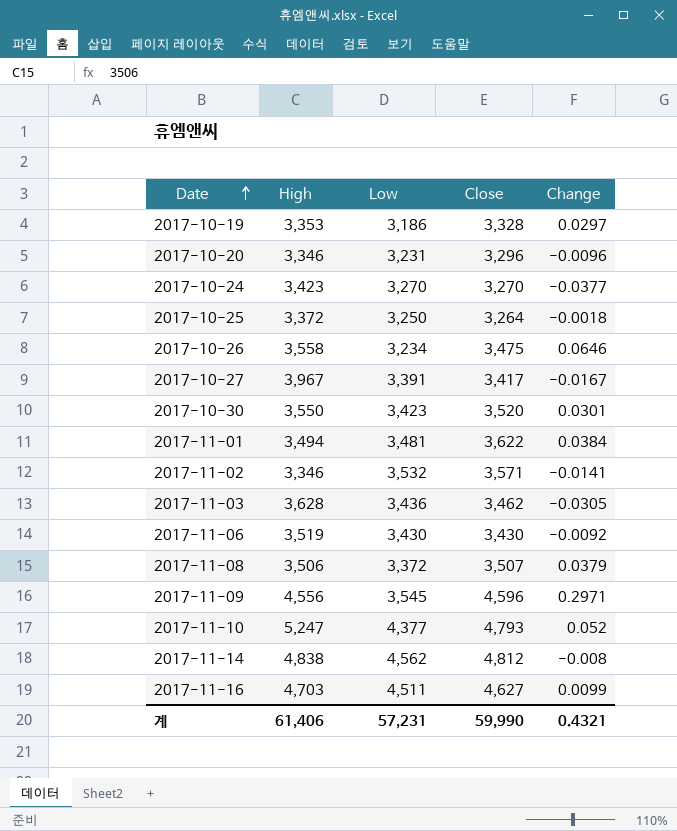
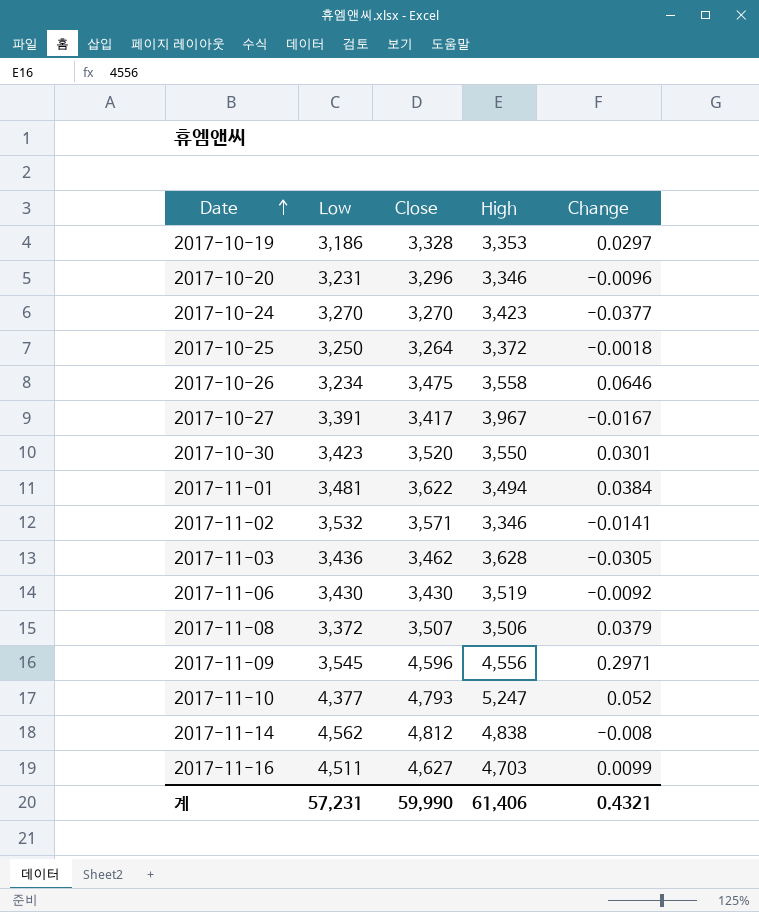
column High | position: 2 -> 4

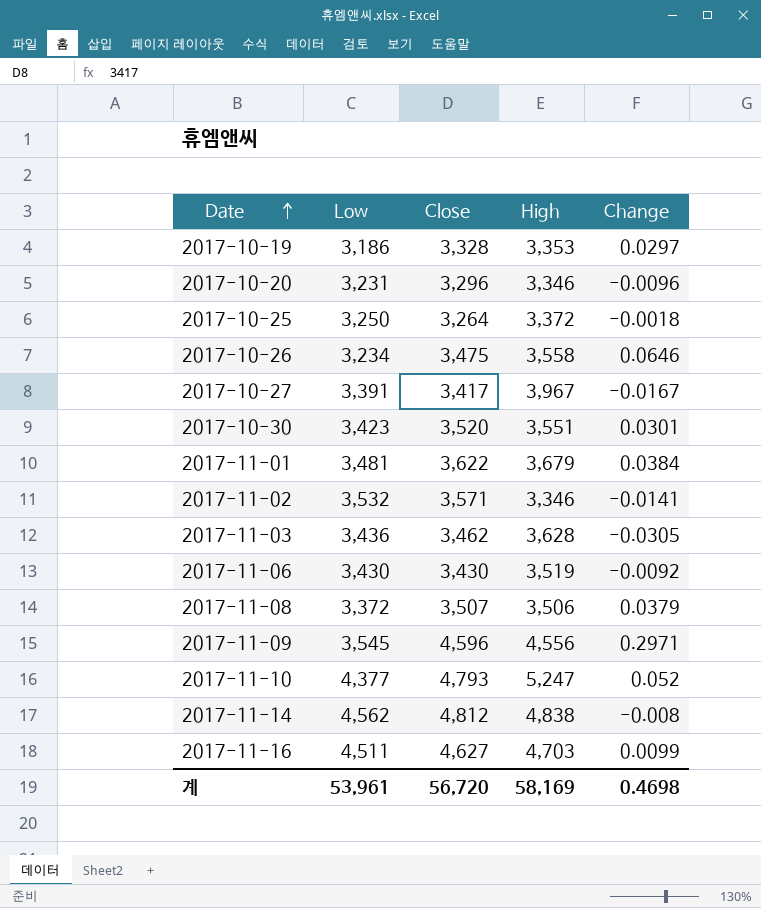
row 2017-10-24: 3,270 | 3,270 | 3,423 | -0.0377 -> none
2017-10-30 | High: 3,550 -> 3,551
2017-11-01 | High: 3,494 -> 3,679
계 | Low: 57,231 -> 53,961
계 | Close: 59,990 -> 56,720
계 | High: 61,406 -> 58,169
계 | Change: 0.4321 -> 0.4698

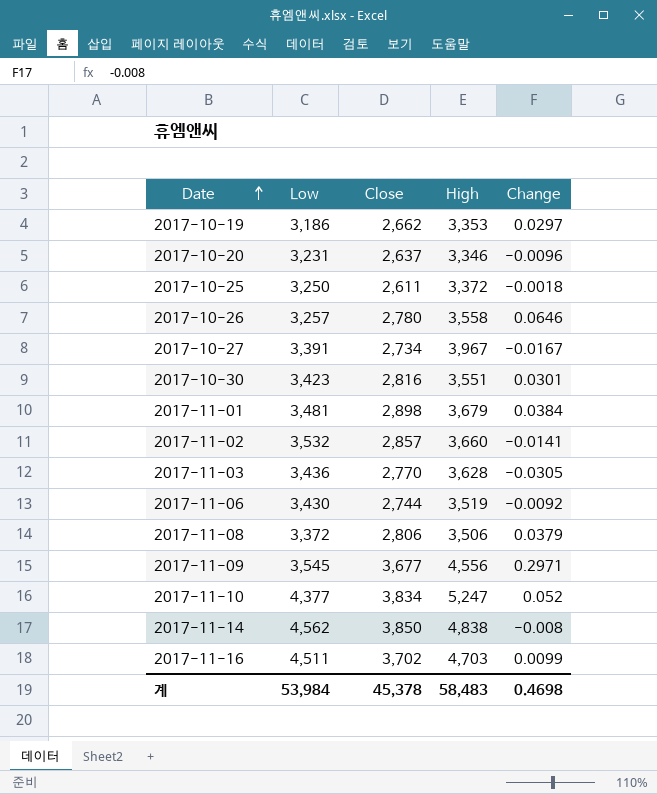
2017-10-19 | Close: 3,328 -> 2,662
2017-10-20 | Close: 3,296 -> 2,637
2017-10-25 | Close: 3,264 -> 2,611
2017-10-26 | Low: 3,234 -> 3,257
2017-10-26 | Close: 3,475 -> 2,780
2017-10-27 | Close: 3,417 -> 2,734
2017-10-30 | Close: 3,520 -> 2,816
2017-11-01 | Close: 3,622 -> 2,898
2017-11-02 | Close: 3,571 -> 2,857
2017-11-02 | High: 3,346 -> 3,660
2017-11-03 | Close: 3,462 -> 2,770
2017-11-06 | Close: 3,430 -> 2,744
2017-11-08 | Close: 3,507 -> 2,806
2017-11-09 | Close: 4,596 -> 3,677
2017-11-10 | Close: 4,793 -> 3,834
2017-11-14 | Close: 4,812 -> 3,850
2017-11-16 | Close: 4,627 -> 3,702
계 | Low: 53,961 -> 53,984
계 | Close: 56,720 -> 45,378
계 | High: 58,169 -> 58,483

